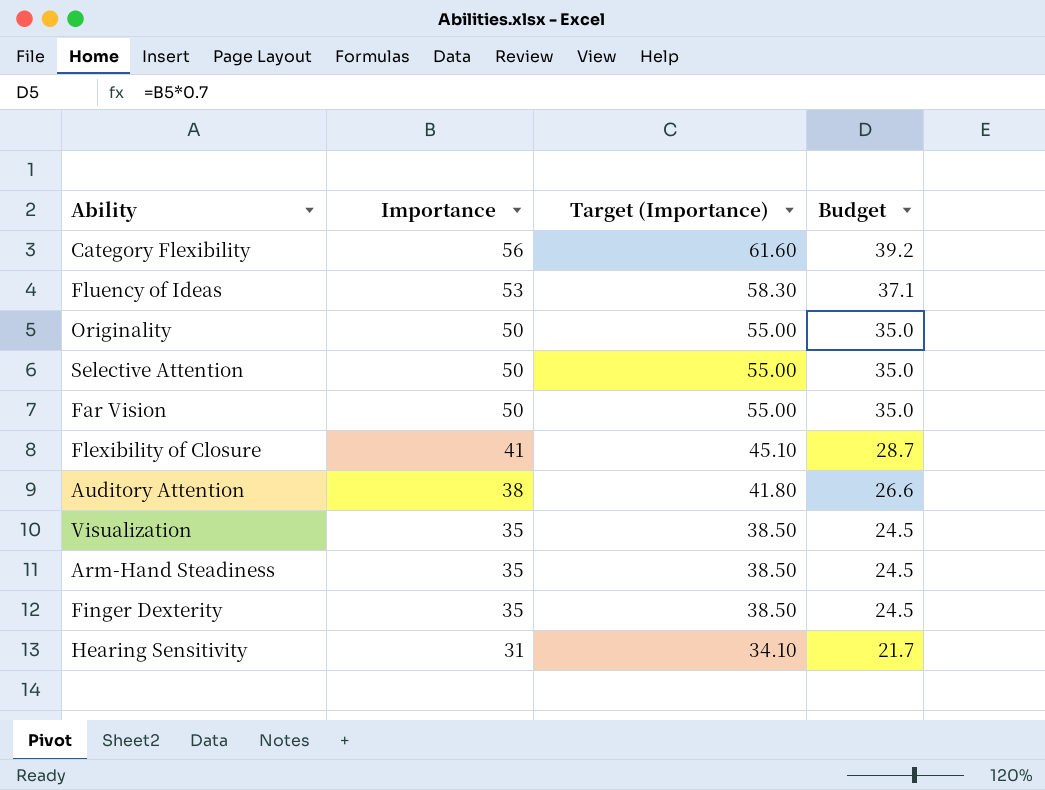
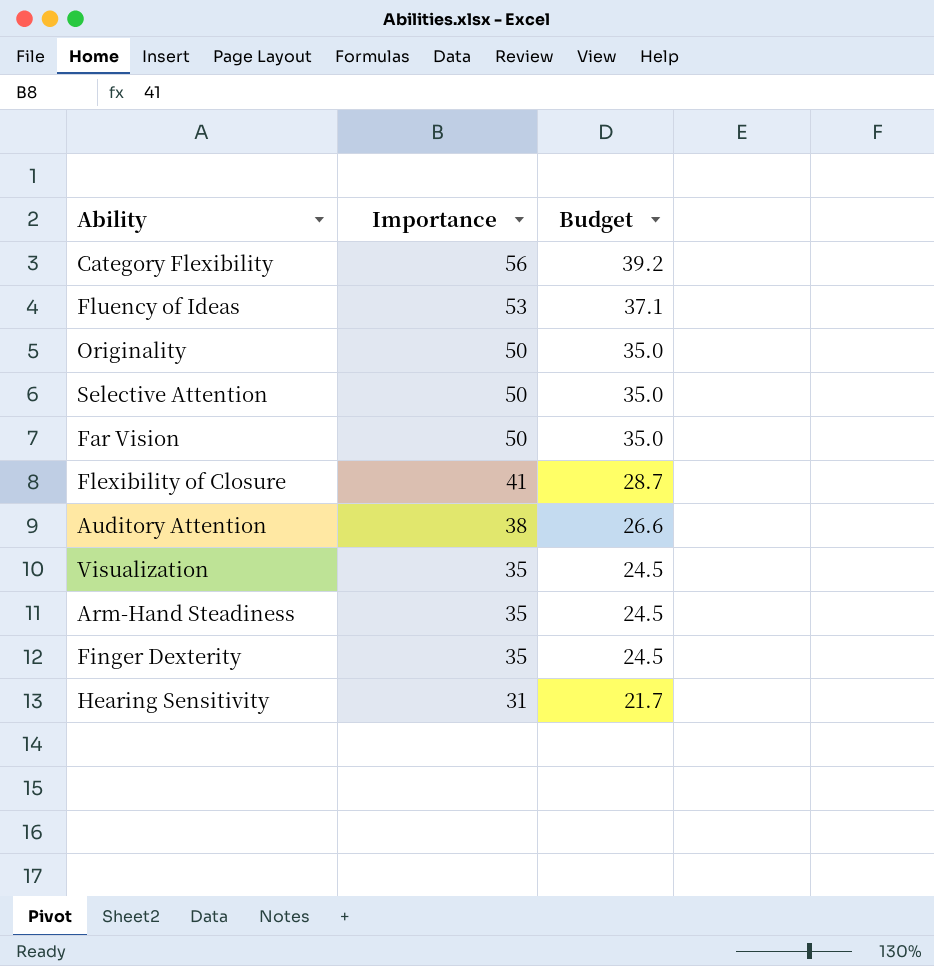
column Target (Importance) | formula: [Importance] * 1.1 -> none

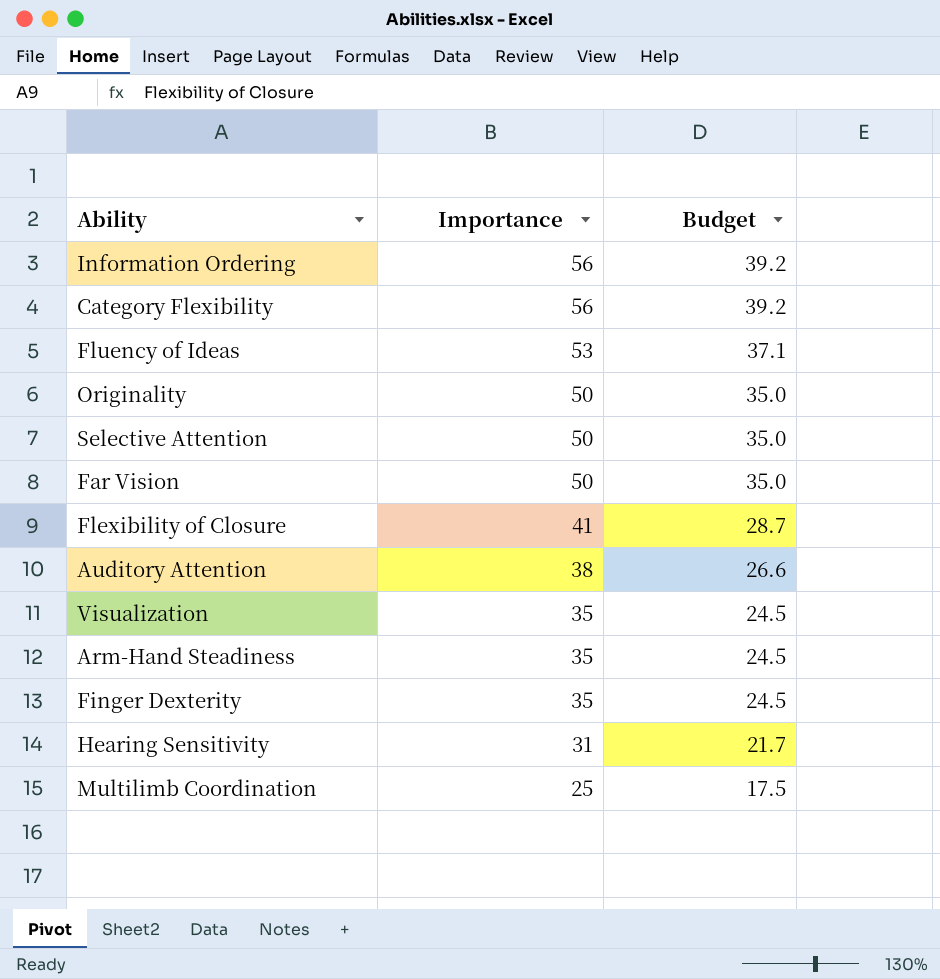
row Information Ordering: none -> 56 | 39.2
row Multilimb Coordination: none -> 25 | 17.5

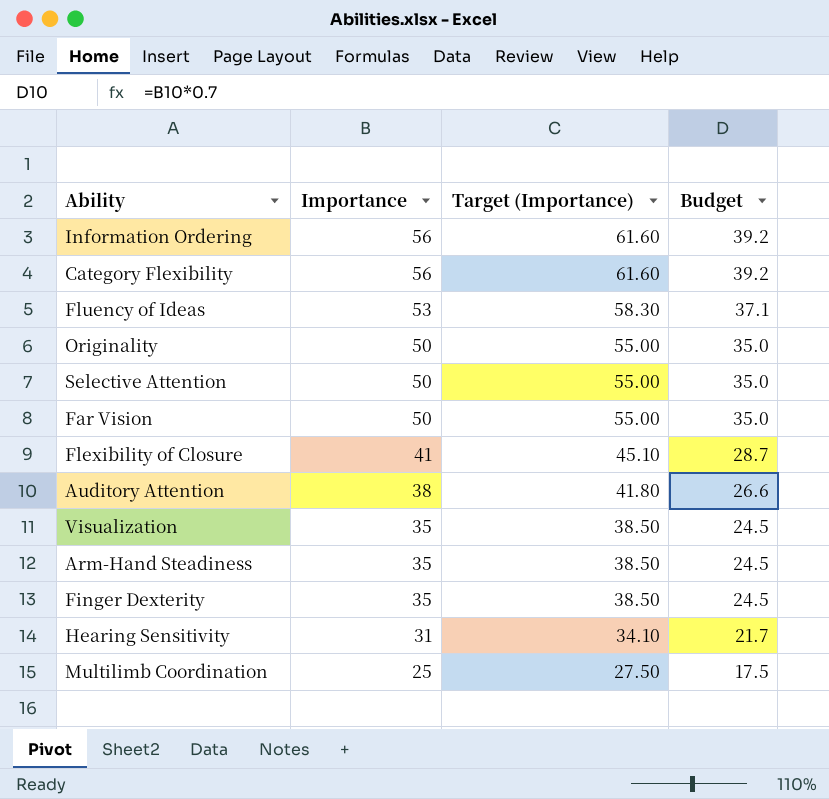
column Target (Importance) | formula: none -> [Importance] * 1.1

